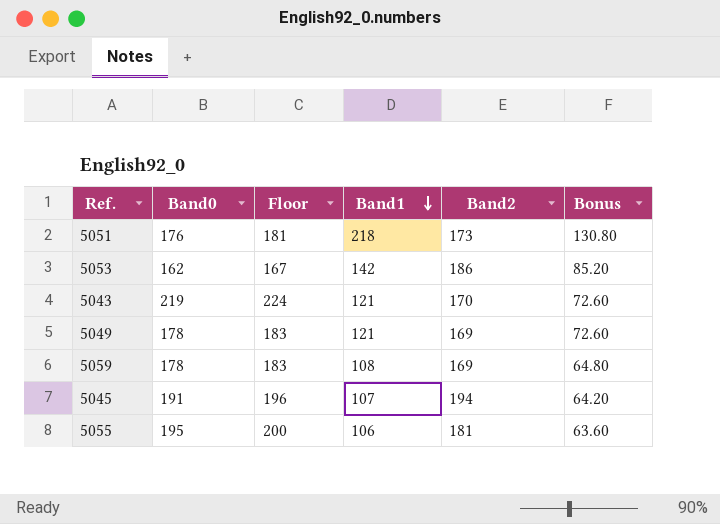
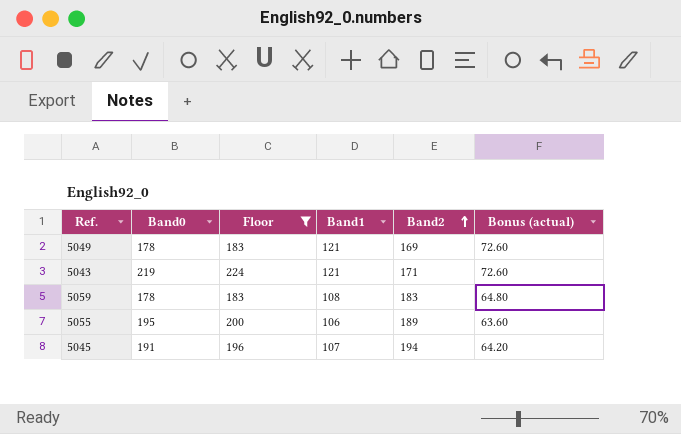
filter: none -> Floor >= 183
row order: Band1 descending -> Band2 ascending
column name: Bonus -> Bonus (actual)
5043 | Band2: 170 -> 171
5059 | Band2: 169 -> 183
5055 | Band2: 181 -> 189

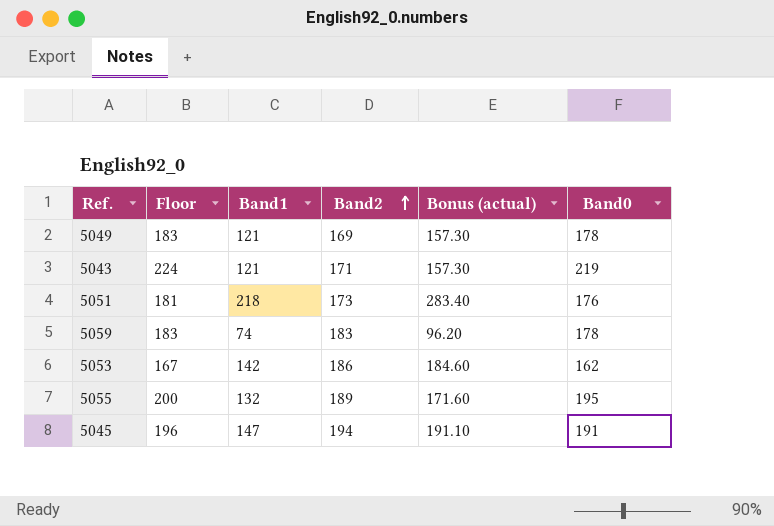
filter: Floor >= 183 -> none
column Bonus (actual) | formula: [Band1] * 0.6 -> [Band1] * 1.3
column Band0 | position: 2 -> 6
5059 | Band1: 108 -> 74
5055 | Band1: 106 -> 132
5045 | Band1: 107 -> 147

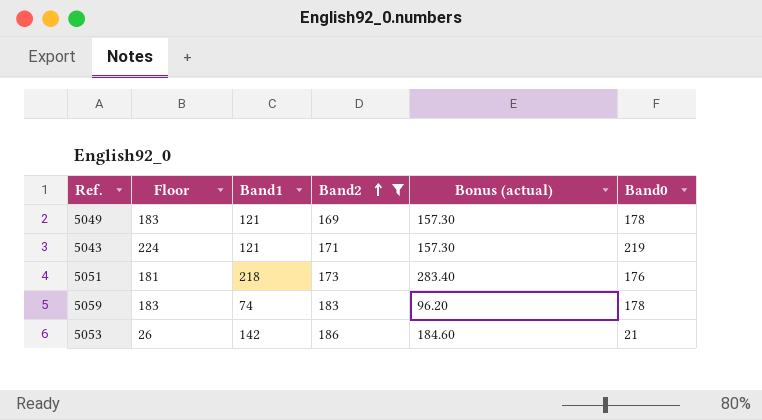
filter: none -> Band2 <= 186
5053 | Floor: 167 -> 26
5053 | Band0: 162 -> 21

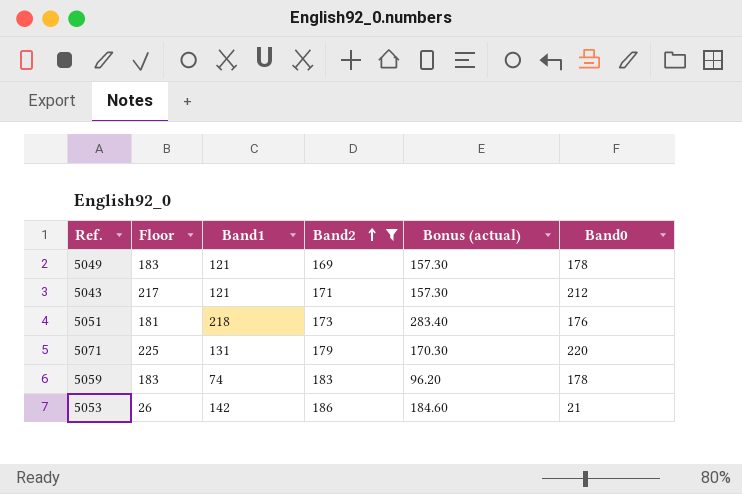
5043 | Floor: 224 -> 217
5043 | Band0: 219 -> 212
row 5071: none -> 225 | 131 | 179 | 170.30 | 220

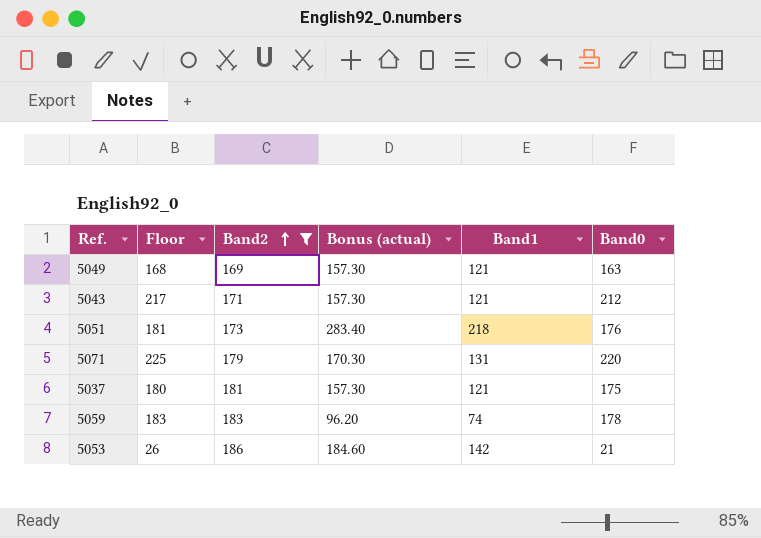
column Band1 | position: 3 -> 5
5049 | Floor: 183 -> 168
5049 | Band0: 178 -> 163
row 5037: none -> 180 | 181 | 157.30 | 121 | 175

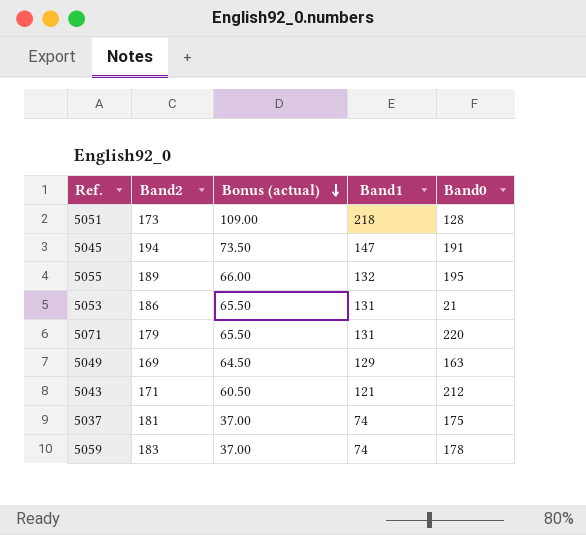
filter: Band2 <= 186 -> none
row order: Band2 ascending -> Bonus (actual) descending
column Floor | formula: [Band0] + 5 -> none
column Bonus (actual) | formula: [Band1] * 1.3 -> [Band1] * 0.5
5051 | Band0: 176 -> 128
5053 | Band1: 142 -> 131
5049 | Band1: 121 -> 129
5037 | Band1: 121 -> 74

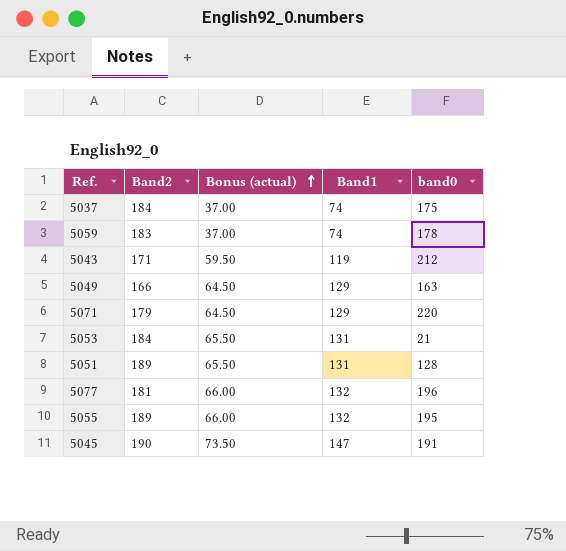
row order: Bonus (actual) descending -> Bonus (actual) ascending
column name: Band0 -> band0
5037 | Band2: 181 -> 184
5043 | Bonus (actual): 60.50 -> 59.50
5043 | Band1: 121 -> 119
5049 | Band2: 169 -> 166
5071 | Bonus (actual): 65.50 -> 64.50
5071 | Band1: 131 -> 129
5053 | Band2: 186 -> 184
5051 | Band2: 173 -> 189
5051 | Bonus (actual): 109.00 -> 65.50
5051 | Band1: 218 -> 131
row 5077: none -> 181 | 66.00 | 132 | 196
5045 | Band2: 194 -> 190

